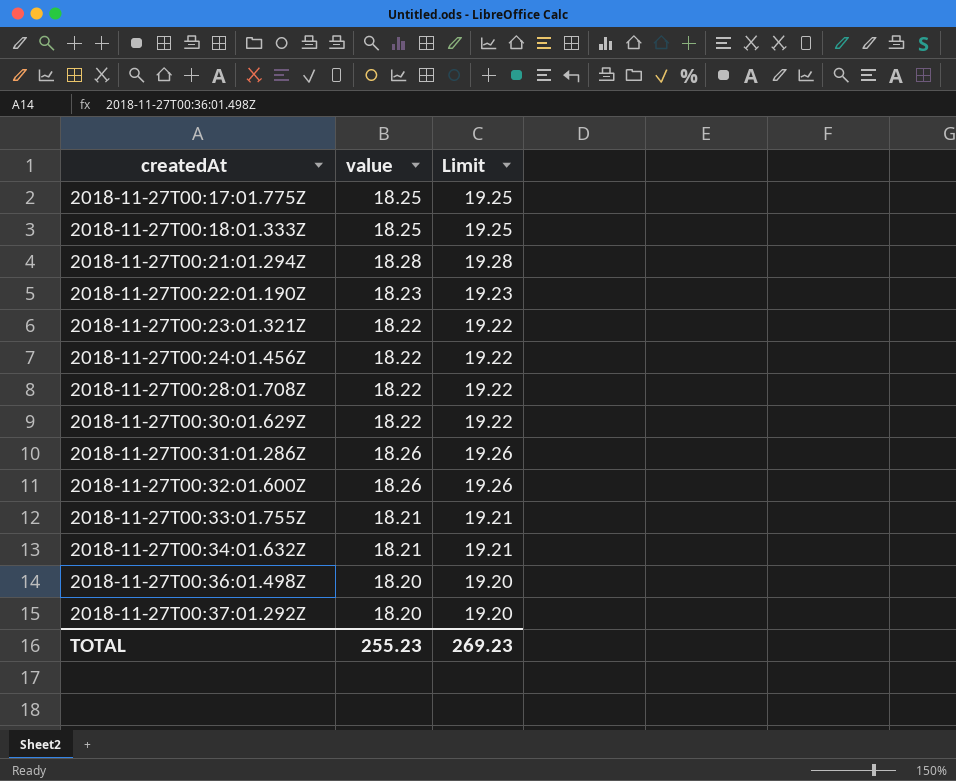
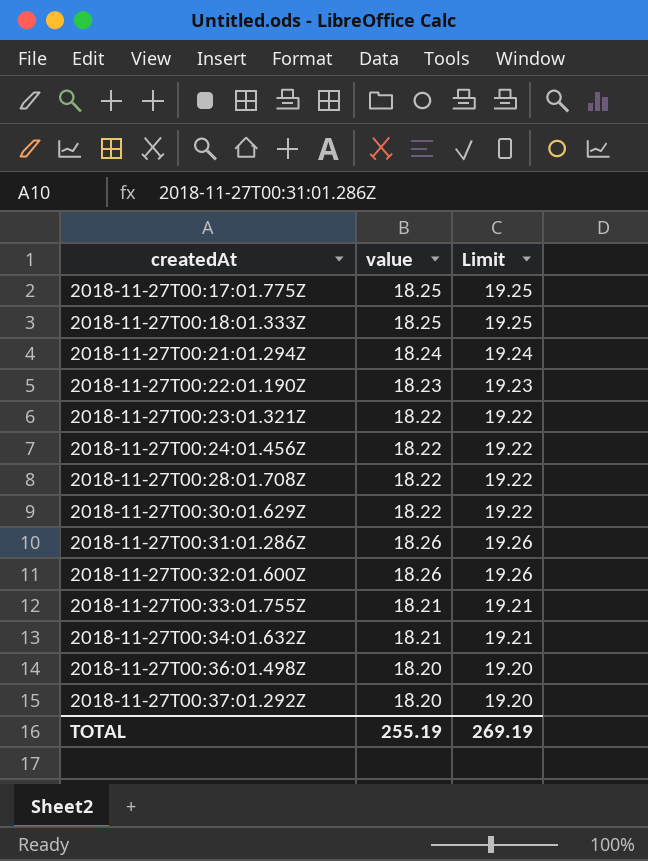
2018-11-27T00:21:01.294Z | value: 18.28 -> 18.24
2018-11-27T00:21:01.294Z | Limit: 19.28 -> 19.24
TOTAL | value: 255.23 -> 255.19
TOTAL | Limit: 269.23 -> 269.19

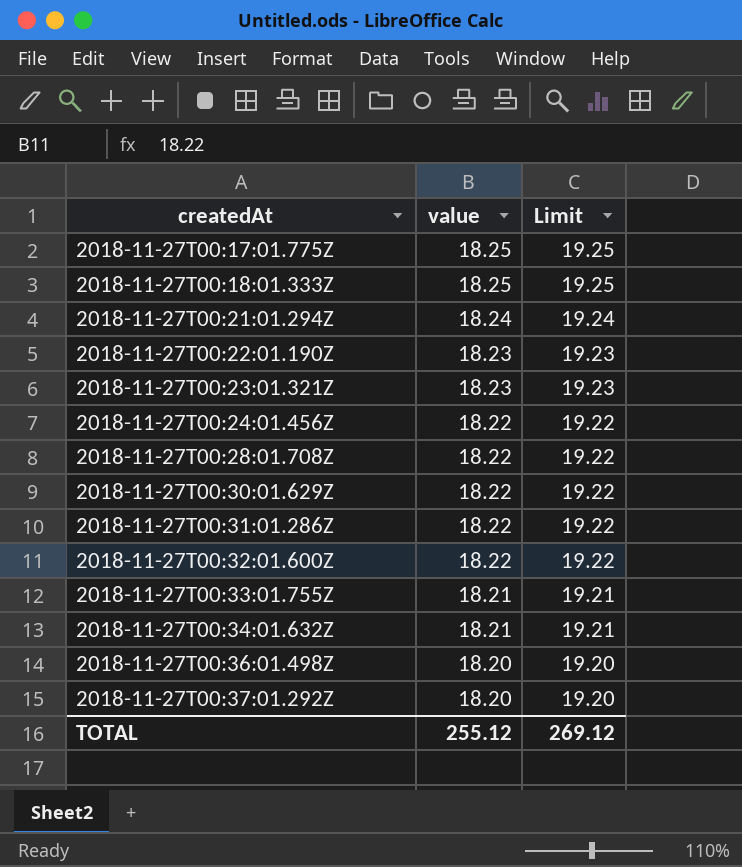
2018-11-27T00:23:01.321Z | value: 18.22 -> 18.23
2018-11-27T00:23:01.321Z | Limit: 19.22 -> 19.23
2018-11-27T00:31:01.286Z | value: 18.26 -> 18.22
2018-11-27T00:31:01.286Z | Limit: 19.26 -> 19.22
2018-11-27T00:32:01.600Z | value: 18.26 -> 18.22
2018-11-27T00:32:01.600Z | Limit: 19.26 -> 19.22
TOTAL | value: 255.19 -> 255.12
TOTAL | Limit: 269.19 -> 269.12

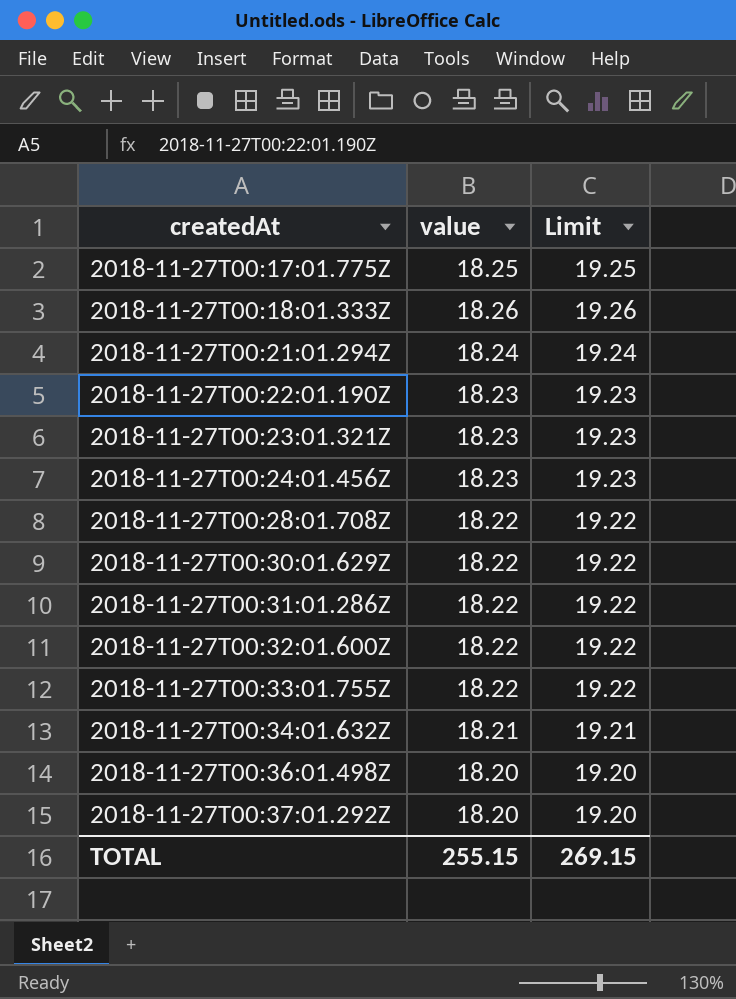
2018-11-27T00:18:01.333Z | value: 18.25 -> 18.26
2018-11-27T00:18:01.333Z | Limit: 19.25 -> 19.26
2018-11-27T00:24:01.456Z | value: 18.22 -> 18.23
2018-11-27T00:24:01.456Z | Limit: 19.22 -> 19.23
2018-11-27T00:33:01.755Z | value: 18.21 -> 18.22
2018-11-27T00:33:01.755Z | Limit: 19.21 -> 19.22
TOTAL | value: 255.12 -> 255.15
TOTAL | Limit: 269.12 -> 269.15

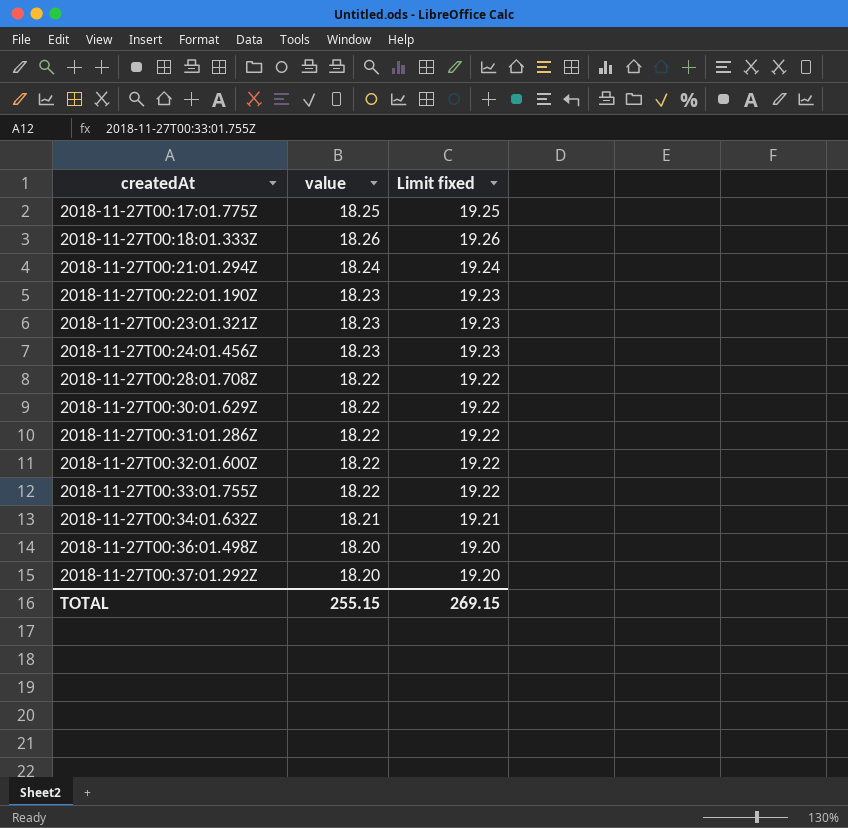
column name: Limit -> Limit fixed

